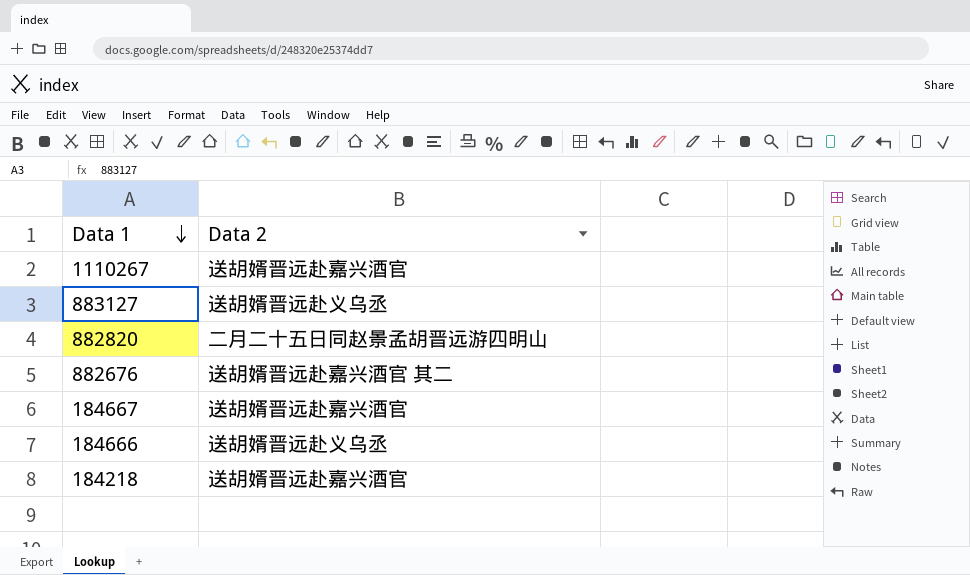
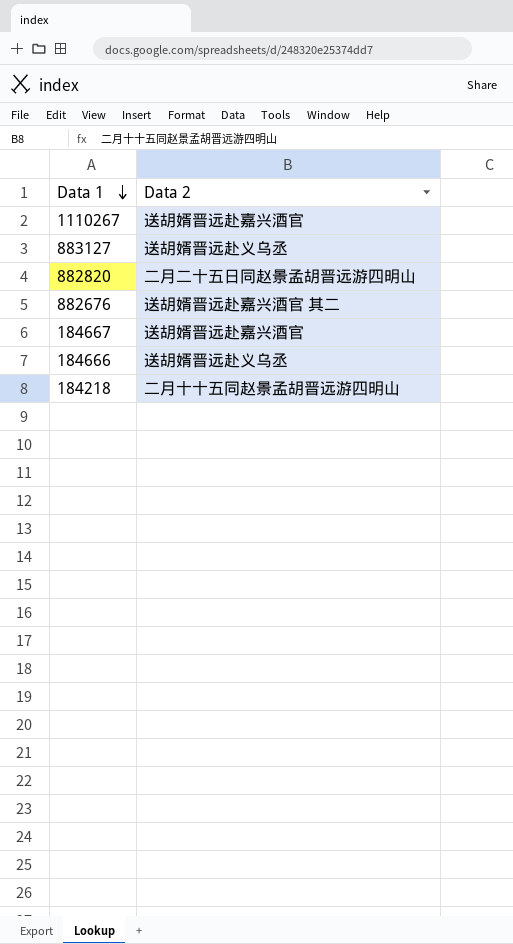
184218 | Data 2: 送胡婿晋远赴嘉兴酒官 -> 二月十十五同赵景孟胡晋远游四明山

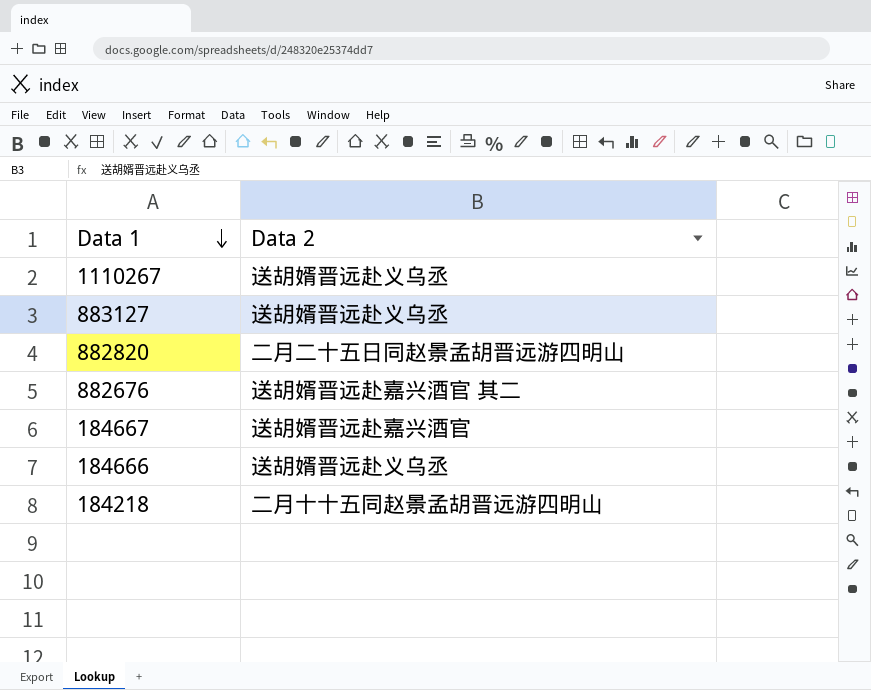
1110267 | Data 2: 送胡婿晋远赴嘉兴酒官 -> 送胡婿晋远赴义乌丞

